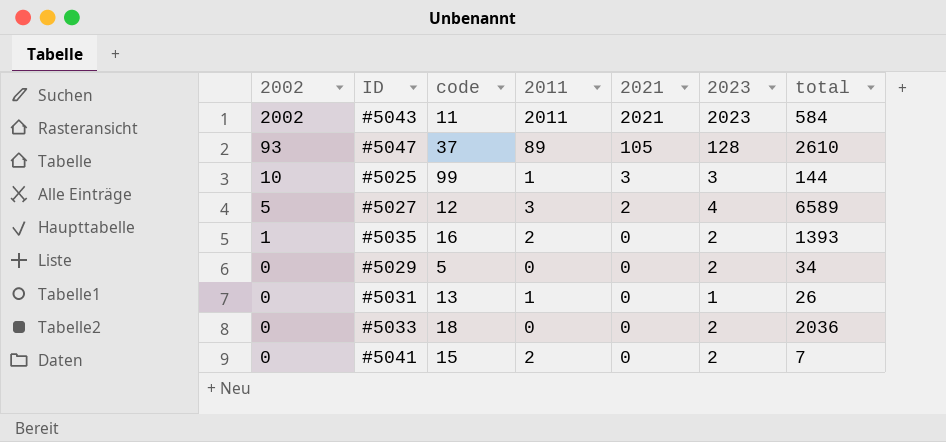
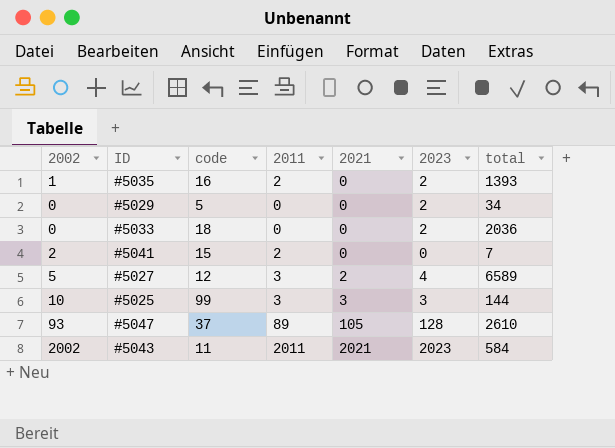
row order: 2002 descending -> 2021 ascending
row #5031: 0 | 13 | 1 | 0 | 1 | 26 -> none
#5041 | 2002: 0 -> 2
#5041 | 2023: 2 -> 0
#5025 | 2011: 1 -> 3

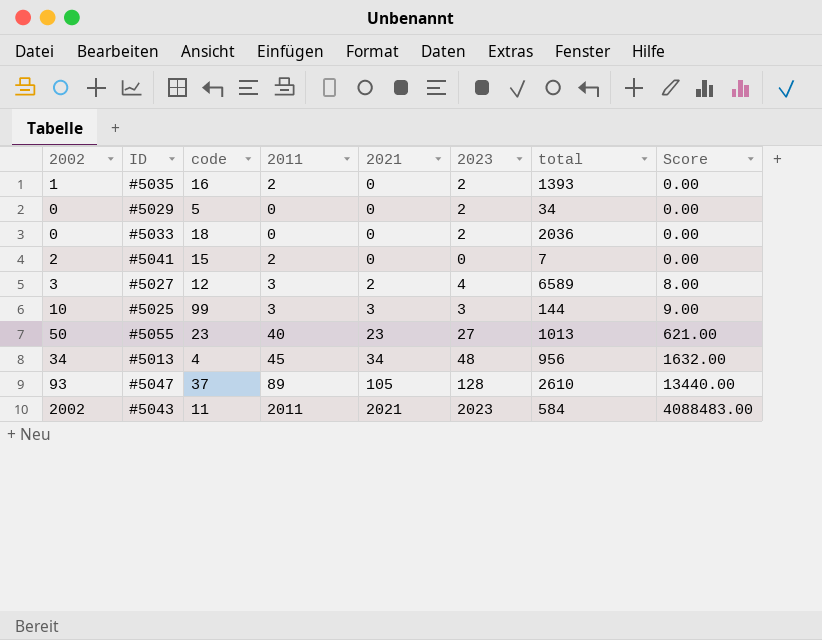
column Score | formula: none -> [2021] * [2023]
#5027 | 2002: 5 -> 3
row #5055: none -> 50 | 23 | 40 | 23 | 27 | 1013 | 621.00
row #5013: none -> 34 | 4 | 45 | 34 | 48 | 956 | 1632.00

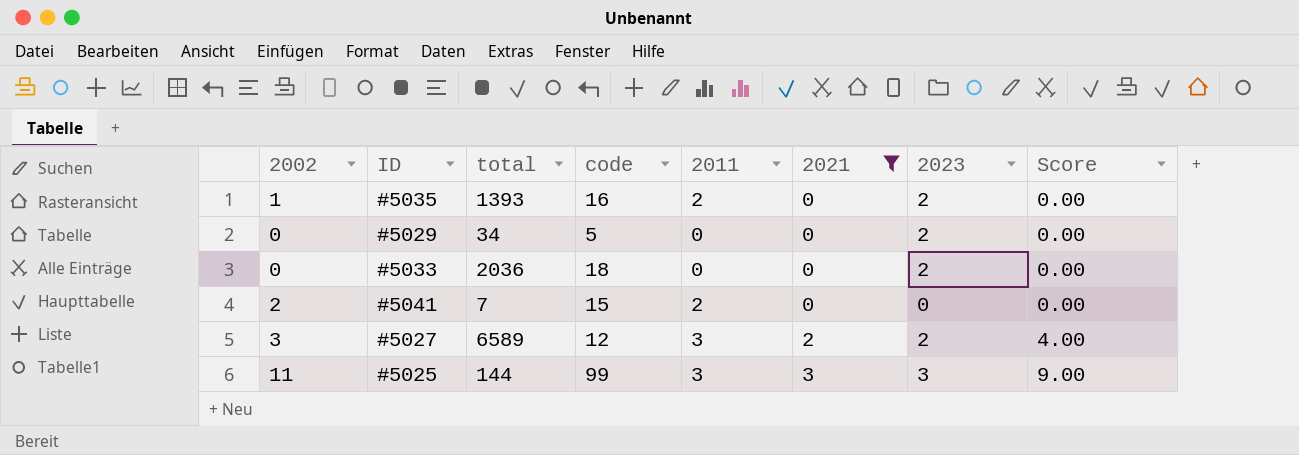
filter: none -> 2021 <= 3
column total | position: 7 -> 3
#5027 | 2023: 4 -> 2
#5027 | Score: 8.00 -> 4.00
#5025 | 2002: 10 -> 11

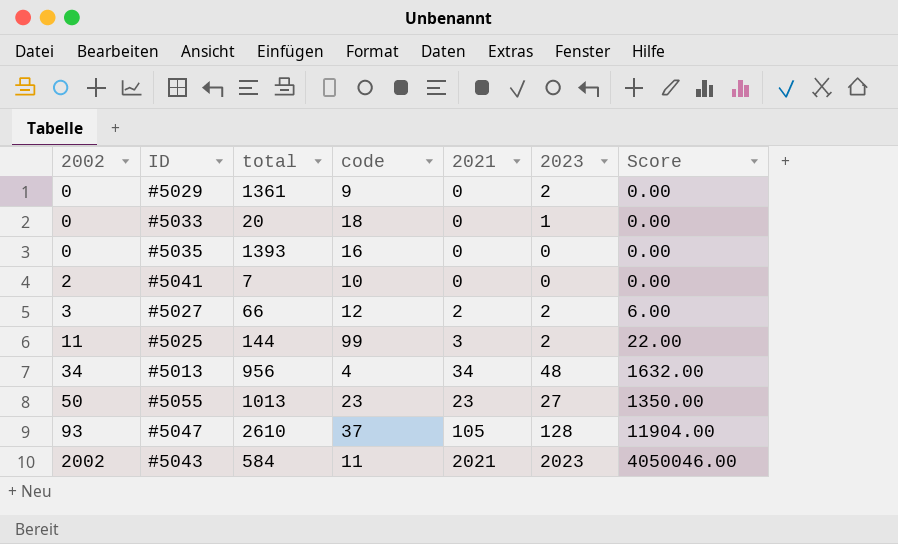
filter: 2021 <= 3 -> none
row order: 2021 ascending -> 2002 ascending
column 2011 | position: 5 -> none
column Score | formula: [2021] * [2023] -> [2002] * [2023]
#5029 | total: 34 -> 1361
#5029 | code: 5 -> 9
#5033 | total: 2036 -> 20
#5033 | 2023: 2 -> 1
#5035 | 2002: 1 -> 0
#5035 | 2023: 2 -> 0
#5041 | code: 15 -> 10
#5027 | total: 6589 -> 66
#5025 | 2023: 3 -> 2

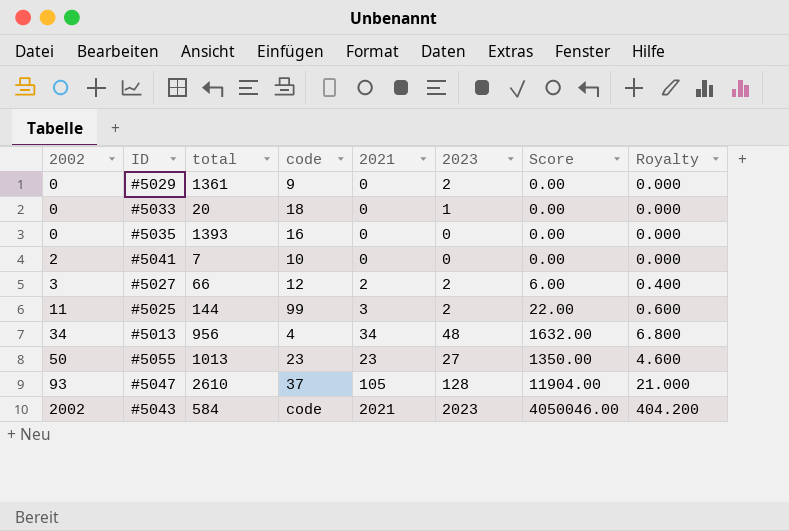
column Royalty | formula: none -> [2021] * 0.2
#5043 | code: 11 -> code

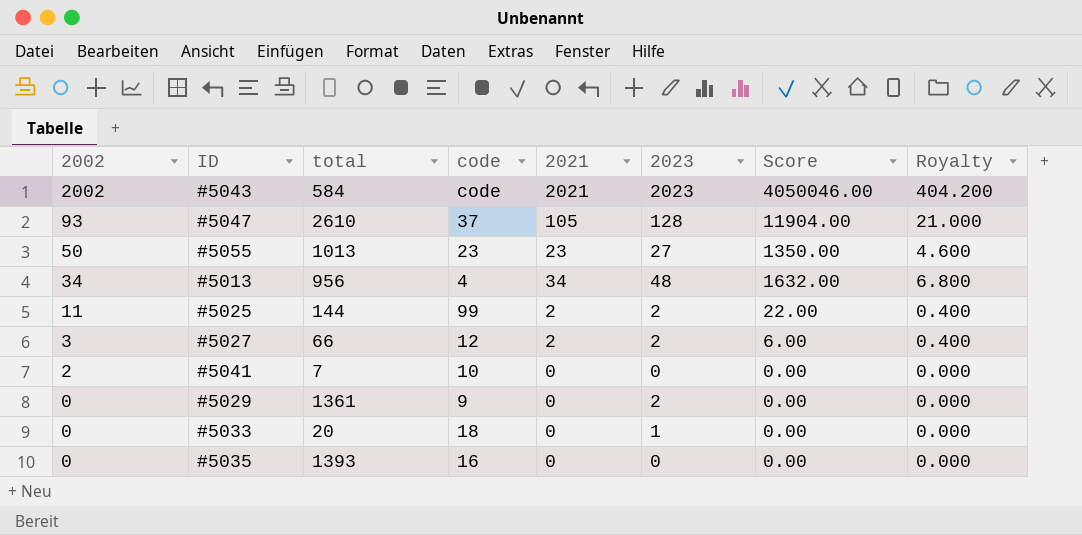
row order: 2002 ascending -> 2002 descending
#5025 | 2021: 3 -> 2
#5025 | Royalty: 0.600 -> 0.400

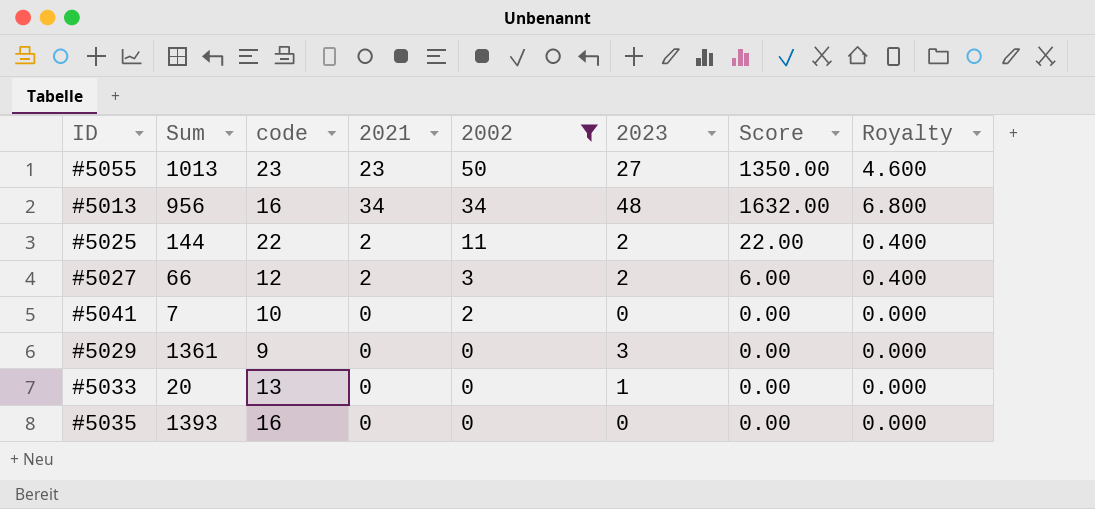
filter: none -> 2002 <= 50
column name: total -> Sum
column 2002 | position: 1 -> 5
#5013 | code: 4 -> 16
#5025 | code: 99 -> 22
#5029 | 2023: 2 -> 3
#5033 | code: 18 -> 13

